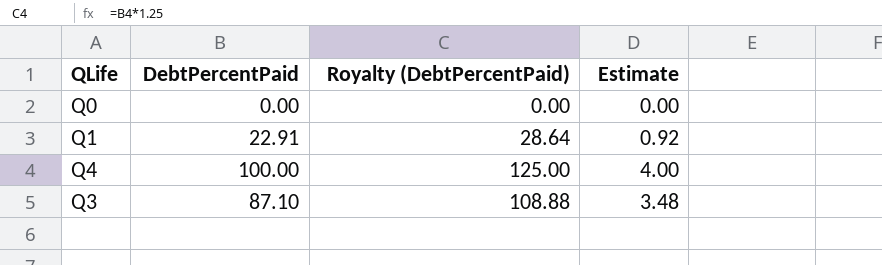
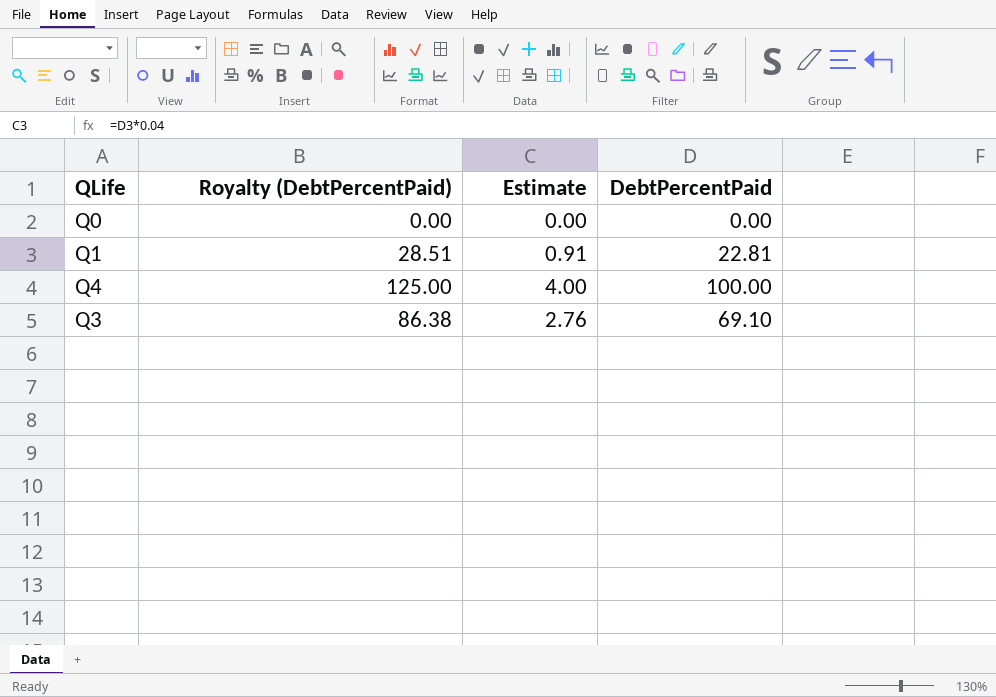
column DebtPercentPaid | position: 2 -> 4
Q1 | Royalty (DebtPercentPaid): 28.64 -> 28.51
Q1 | Estimate: 0.92 -> 0.91
Q1 | DebtPercentPaid: 22.91 -> 22.81
Q3 | Royalty (DebtPercentPaid): 108.88 -> 86.38
Q3 | Estimate: 3.48 -> 2.76
Q3 | DebtPercentPaid: 87.10 -> 69.10

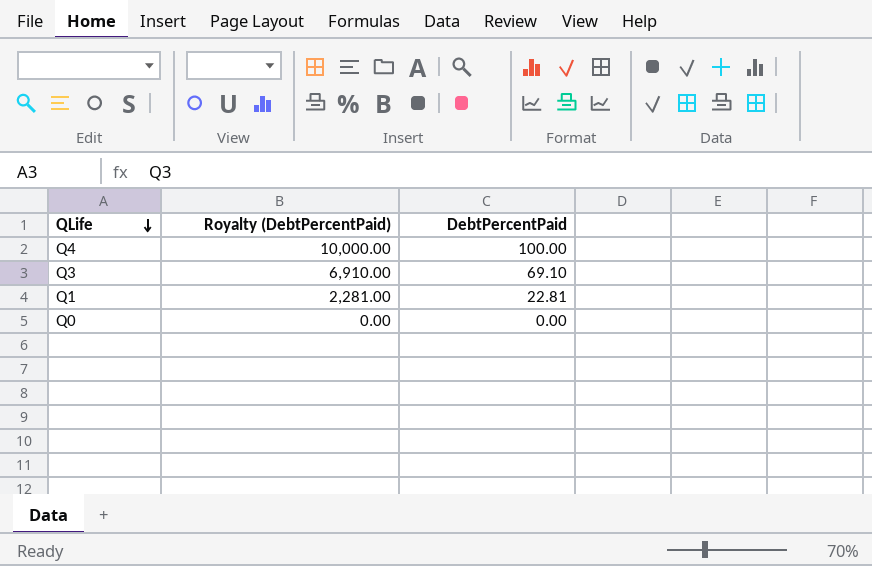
row order: none -> QLife descending
column Estimate | formula: [DebtPercentPaid] * 0.04 -> none
column Royalty (DebtPercentPaid) | formula: [DebtPercentPaid] * 1.25 -> [DebtPercentPaid] * 100

